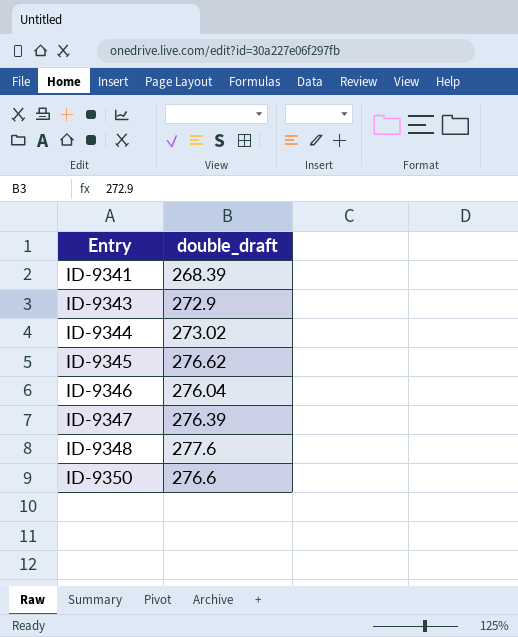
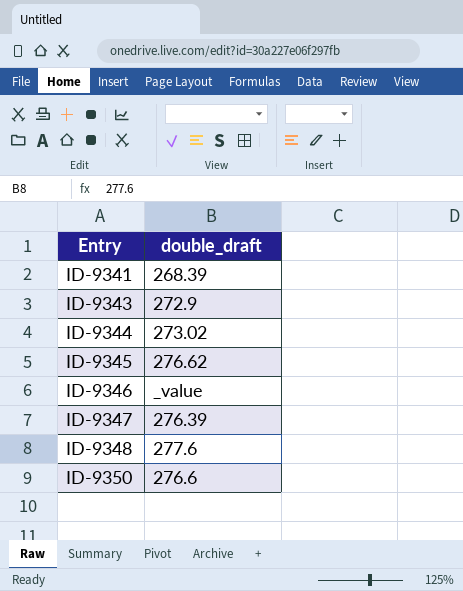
ID-9346 | double_draft: 276.04 -> _value

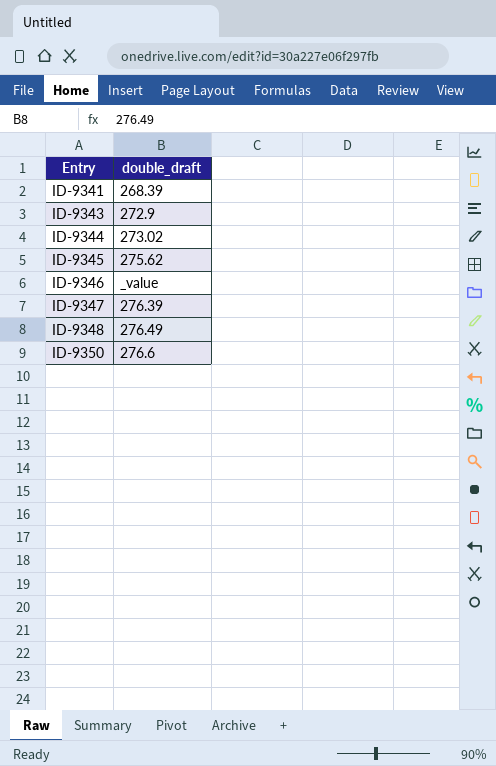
ID-9345 | double_draft: 276.62 -> 275.62
ID-9348 | double_draft: 277.6 -> 276.49

